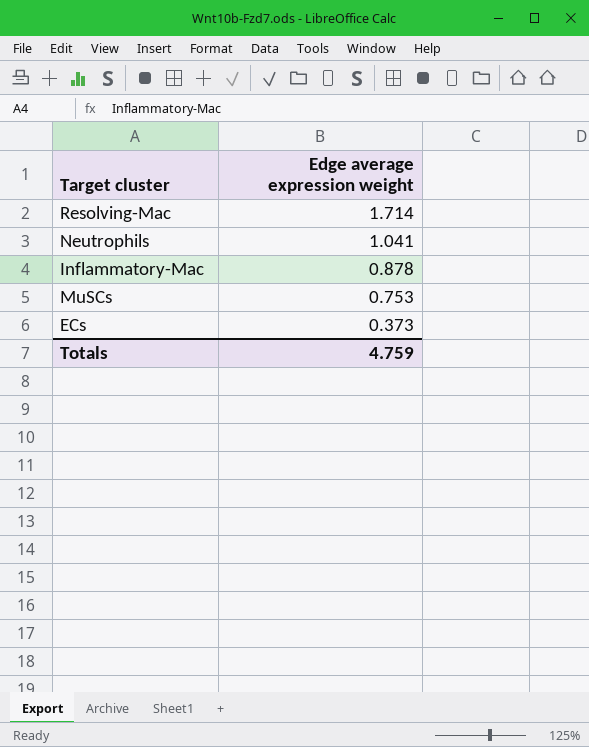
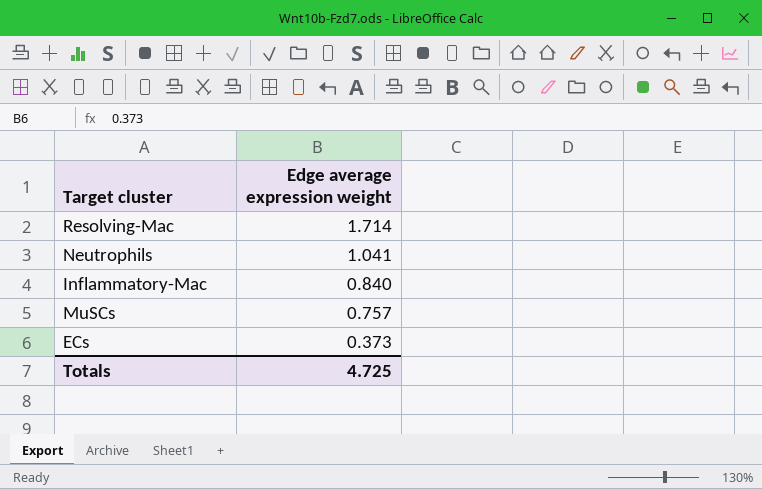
Inflammatory-Mac | Edge average expression weight: 0.878 -> 0.840
MuSCs | Edge average expression weight: 0.753 -> 0.757
Totals | Edge average expression weight: 4.759 -> 4.725

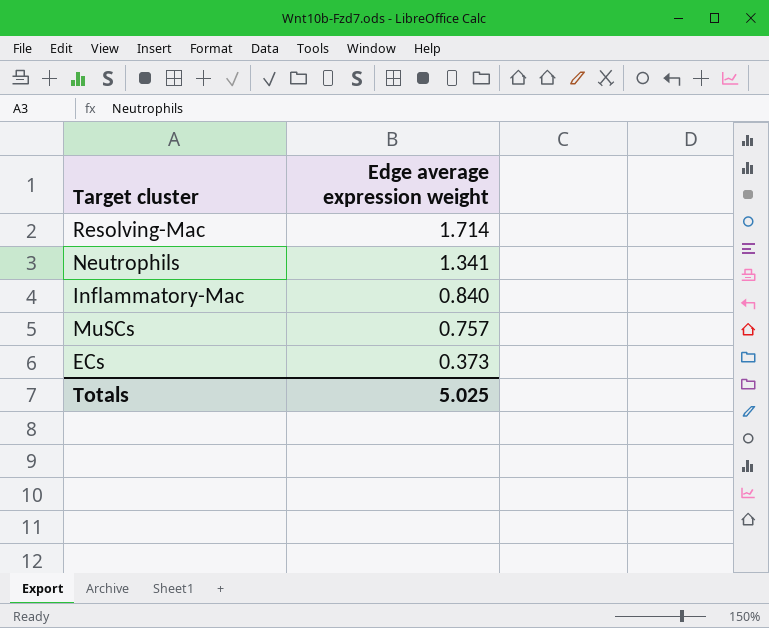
Neutrophils | Edge average expression weight: 1.041 -> 1.341
Totals | Edge average expression weight: 4.725 -> 5.025

